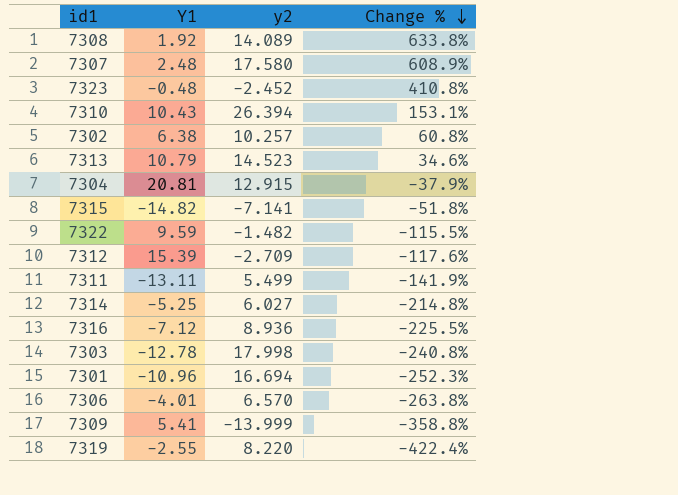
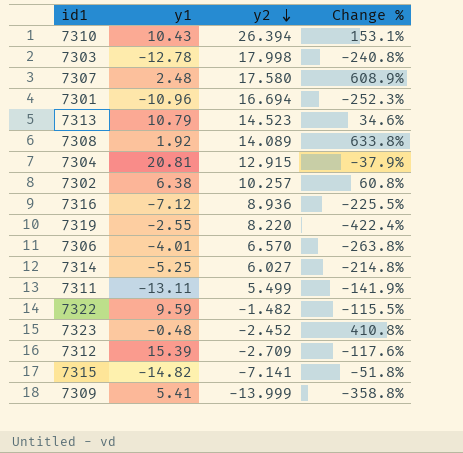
row order: Change % descending -> y2 descending
column name: Y1 -> y1

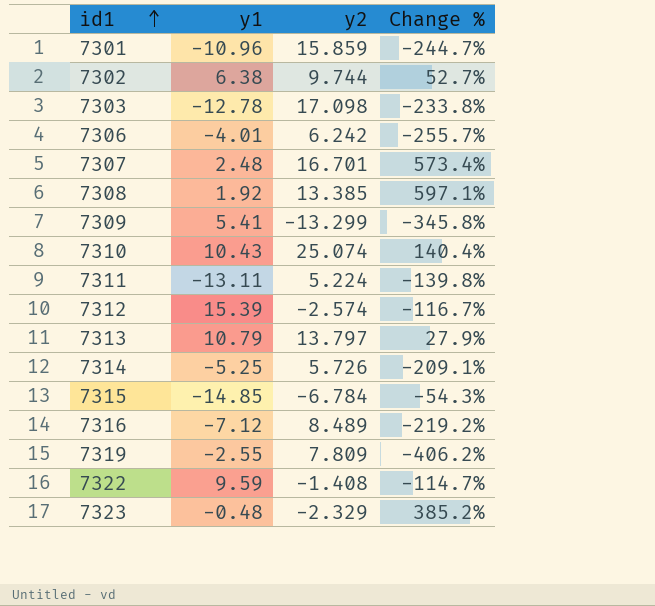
row order: y2 descending -> id1 ascending
row 7304: 20.81 | 12.915 | -37.9% -> none
7301 | y2: 16.694 -> 15.859
7301 | Change %: -252.3% -> -244.7%
7302 | y2: 10.257 -> 9.744
7302 | Change %: 60.8% -> 52.7%
7303 | y2: 17.998 -> 17.098
7303 | Change %: -240.8% -> -233.8%
7306 | y2: 6.570 -> 6.242
7306 | Change %: -263.8% -> -255.7%
7307 | y2: 17.580 -> 16.701
7307 | Change %: 608.9% -> 573.4%
7308 | y2: 14.089 -> 13.385
7308 | Change %: 633.8% -> 597.1%
7309 | y2: -13.999 -> -13.299
7309 | Change %: -358.8% -> -345.8%
7310 | y2: 26.394 -> 25.074
7310 | Change %: 153.1% -> 140.4%
7311 | y2: 5.499 -> 5.224
7311 | Change %: -141.9% -> -139.8%
7312 | y2: -2.709 -> -2.574
7312 | Change %: -117.6% -> -116.7%
7313 | y2: 14.523 -> 13.797
7313 | Change %: 34.6% -> 27.9%
7314 | y2: 6.027 -> 5.726
7314 | Change %: -214.8% -> -209.1%
7315 | y1: -14.82 -> -14.85
7315 | y2: -7.141 -> -6.784
7315 | Change %: -51.8% -> -54.3%
7316 | y2: 8.936 -> 8.489
7316 | Change %: -225.5% -> -219.2%
7319 | y2: 8.220 -> 7.809
7319 | Change %: -422.4% -> -406.2%
7322 | y2: -1.482 -> -1.408
7322 | Change %: -115.5% -> -114.7%
7323 | y2: -2.452 -> -2.329
7323 | Change %: 410.8% -> 385.2%

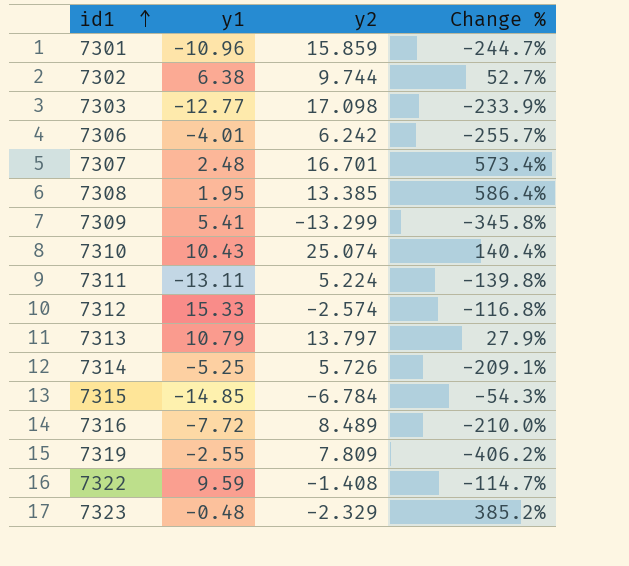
7303 | y1: -12.78 -> -12.77
7303 | Change %: -233.8% -> -233.9%
7308 | y1: 1.92 -> 1.95
7308 | Change %: 597.1% -> 586.4%
7312 | y1: 15.39 -> 15.33
7312 | Change %: -116.7% -> -116.8%
7316 | y1: -7.12 -> -7.72
7316 | Change %: -219.2% -> -210.0%

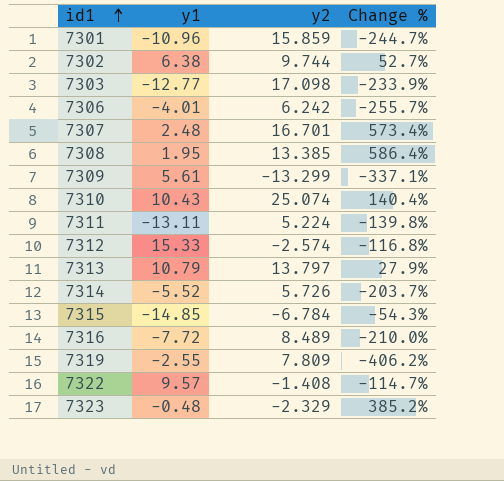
7309 | y1: 5.41 -> 5.61
7309 | Change %: -345.8% -> -337.1%
7314 | y1: -5.25 -> -5.52
7314 | Change %: -209.1% -> -203.7%
7322 | y1: 9.59 -> 9.57

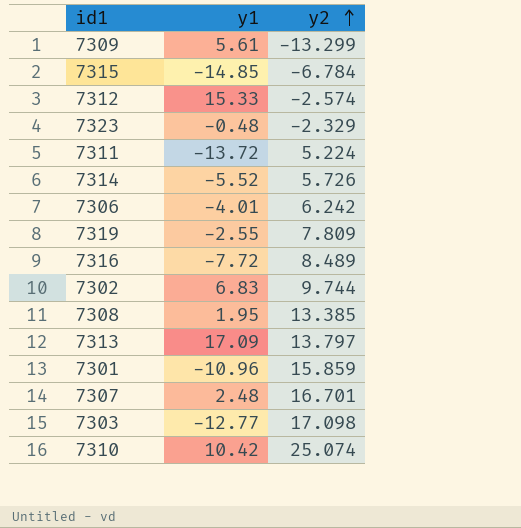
row order: id1 ascending -> y2 ascending
column Change % | formula: ([y2] - [y1]) / [y1] -> none
row 7322: 9.57 | -1.408 | -114.7% -> none
7311 | y1: -13.11 -> -13.72
7302 | y1: 6.38 -> 6.83
7313 | y1: 10.79 -> 17.09
7310 | y1: 10.43 -> 10.42

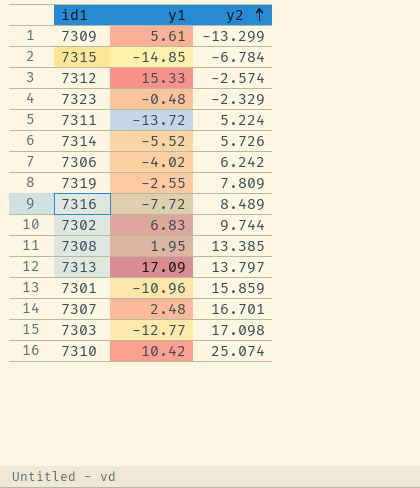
7306 | y1: -4.01 -> -4.02

